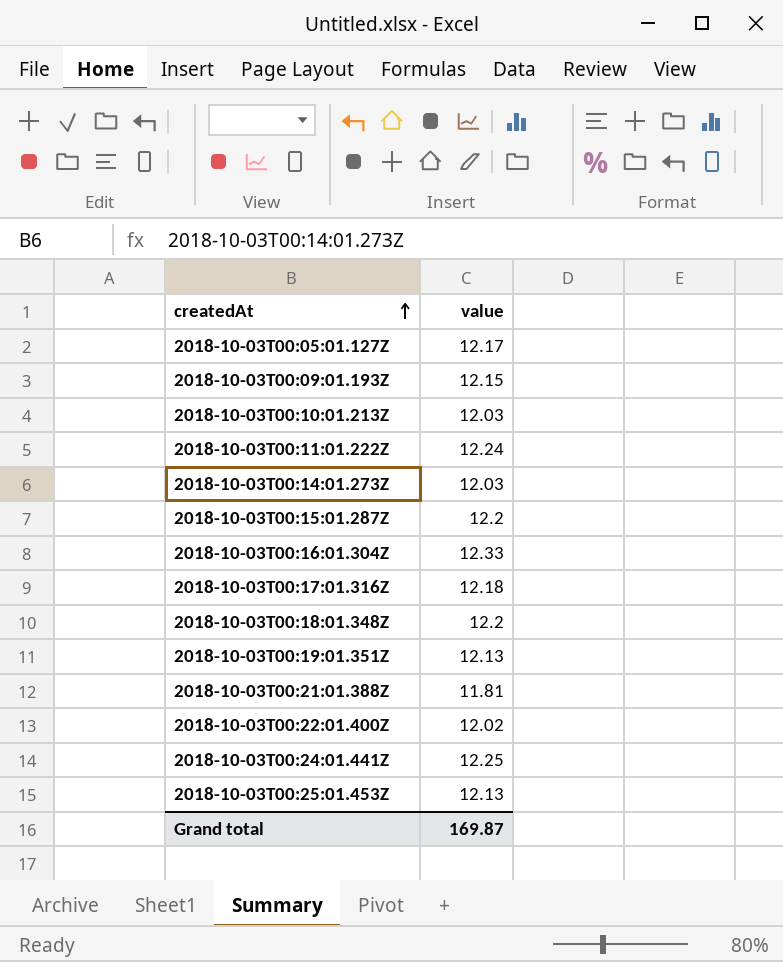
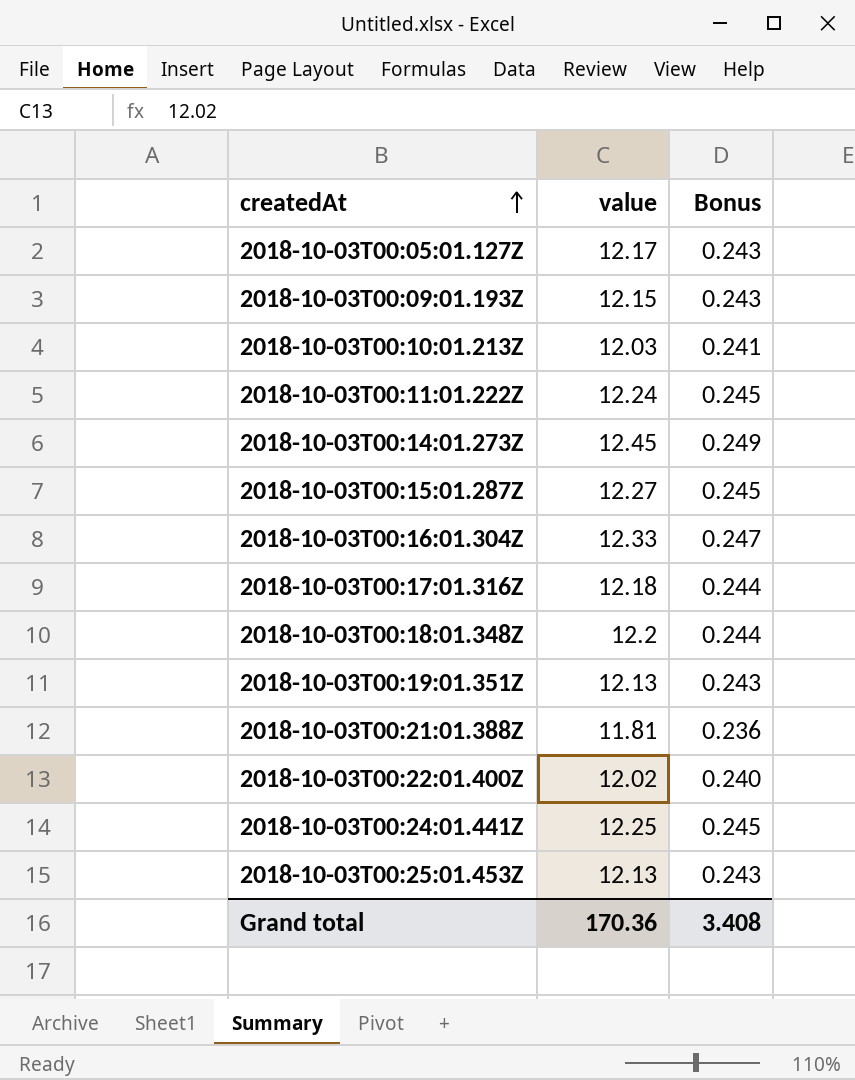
column Bonus | formula: none -> [value] * 0.02
2018-10-03T00:14:01.273Z | value: 12.03 -> 12.45
2018-10-03T00:15:01.287Z | value: 12.2 -> 12.27
Grand total | value: 169.87 -> 170.36

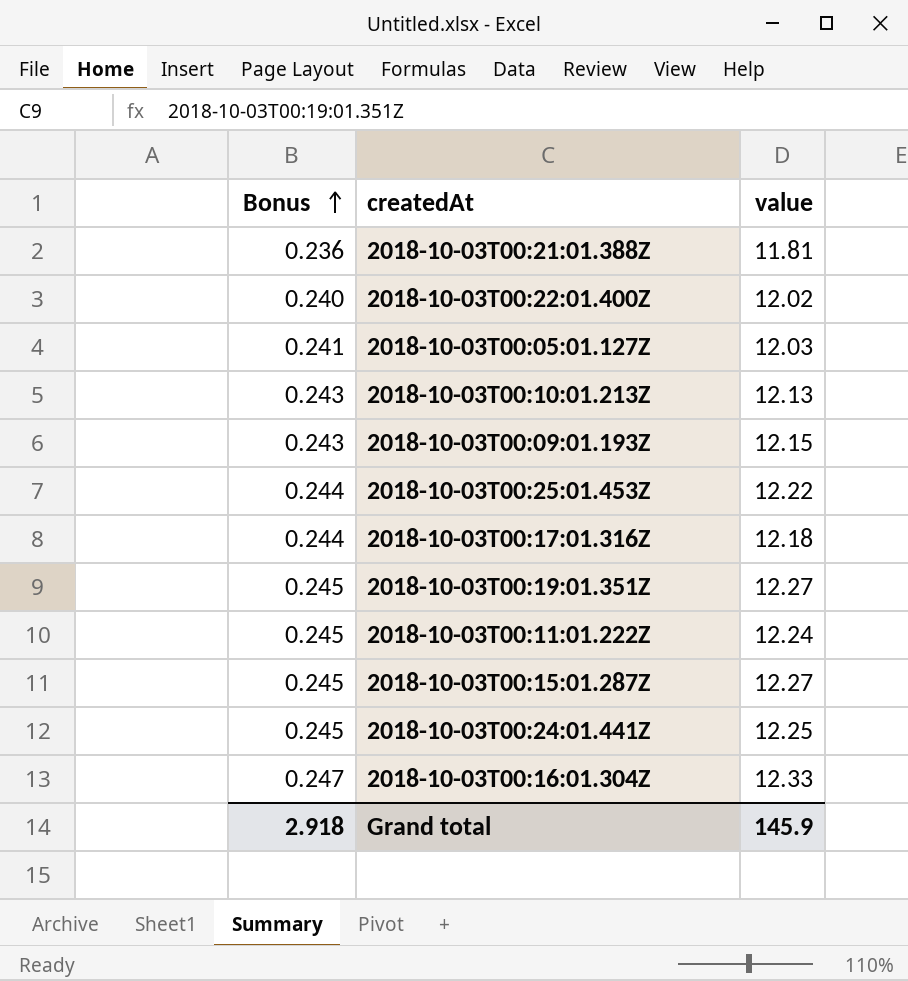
row order: createdAt ascending -> Bonus ascending
column Bonus | position: 3 -> 1
row 2018-10-03T00:14:01.273Z: 12.45 | 0.249 -> none
row 2018-10-03T00:18:01.348Z: 12.2 | 0.244 -> none
2018-10-03T00:05:01.127Z | Bonus: 0.243 -> 0.241
2018-10-03T00:05:01.127Z | value: 12.17 -> 12.03
2018-10-03T00:10:01.213Z | Bonus: 0.241 -> 0.243
2018-10-03T00:10:01.213Z | value: 12.03 -> 12.13
2018-10-03T00:25:01.453Z | Bonus: 0.243 -> 0.244
2018-10-03T00:25:01.453Z | value: 12.13 -> 12.22
2018-10-03T00:19:01.351Z | Bonus: 0.243 -> 0.245
2018-10-03T00:19:01.351Z | value: 12.13 -> 12.27
Grand total | Bonus: 3.408 -> 2.918
Grand total | value: 170.36 -> 145.9

